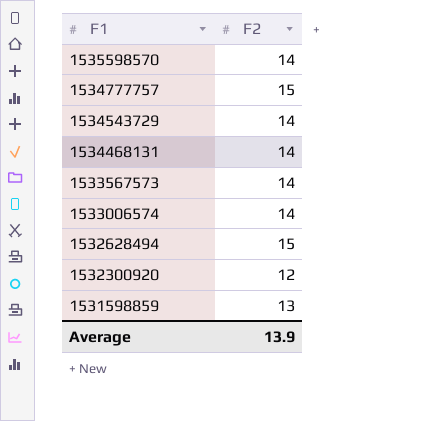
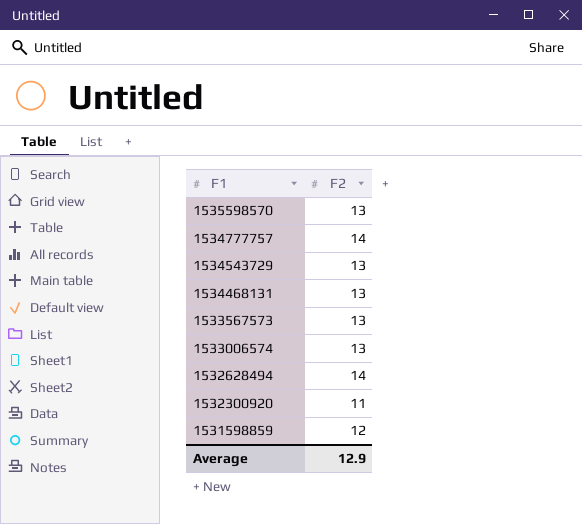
1535598570 | F2: 14 -> 13
1534777757 | F2: 15 -> 14
1534543729 | F2: 14 -> 13
1534468131 | F2: 14 -> 13
1533567573 | F2: 14 -> 13
1533006574 | F2: 14 -> 13
1532628494 | F2: 15 -> 14
1532300920 | F2: 12 -> 11
1531598859 | F2: 13 -> 12
Average | F2: 13.9 -> 12.9

